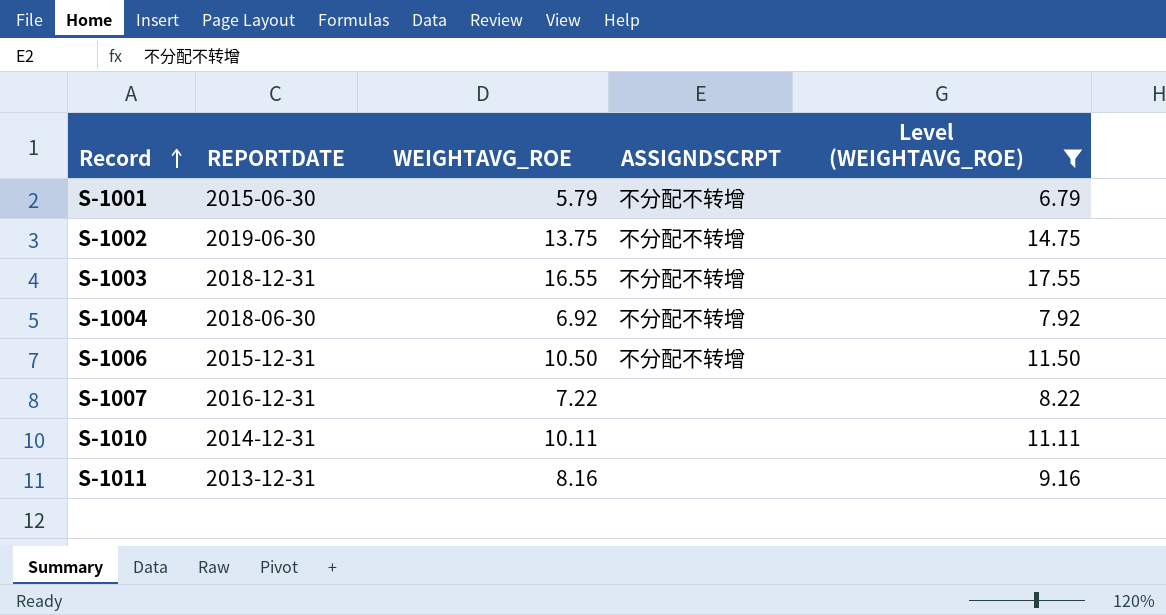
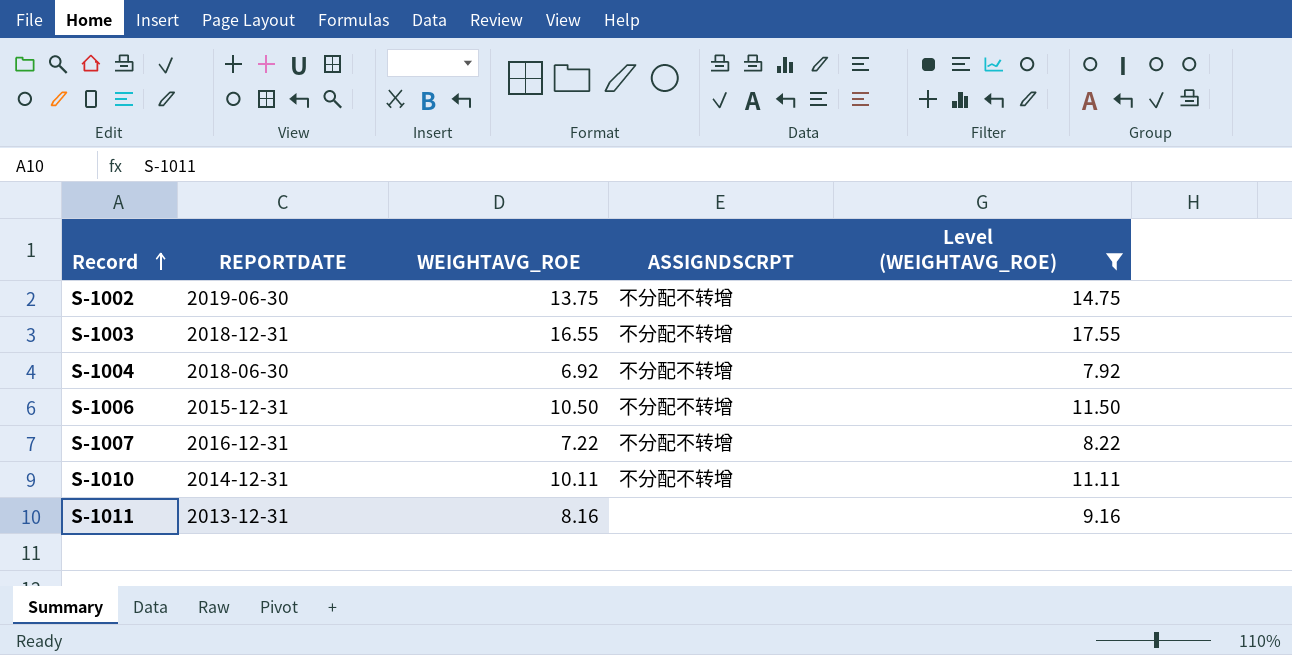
row S-1001: 2015-06-30 | 5.79 | 不分配不转增 | 6.79 -> none
S-1007 | ASSIGNDSCRPT: none -> 不分配不转增
S-1010 | ASSIGNDSCRPT: none -> 不分配不转增

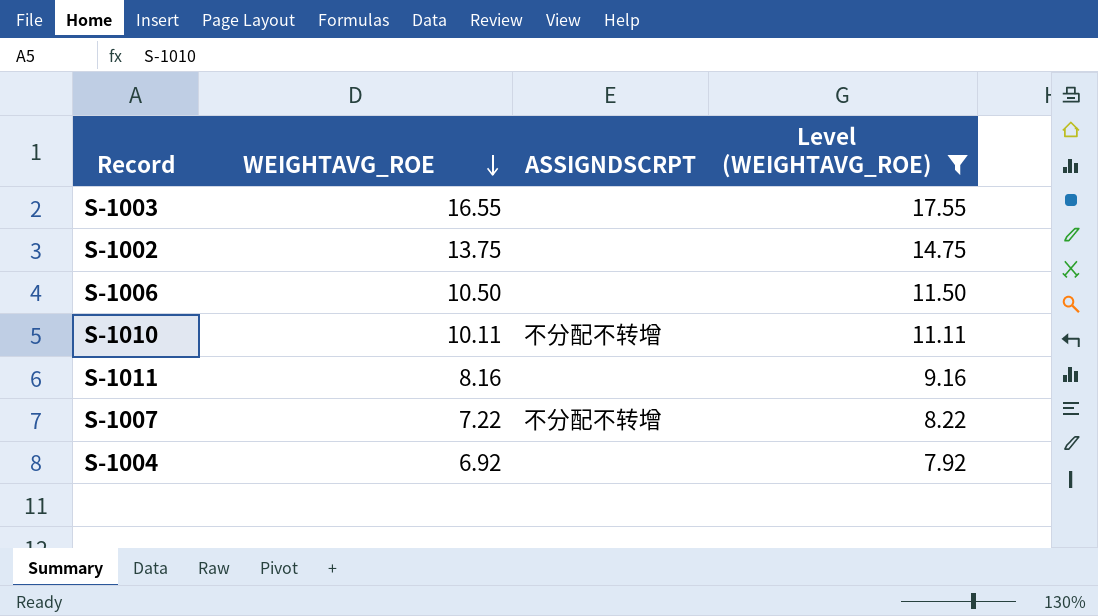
row order: Record ascending -> WEIGHTAVG_ROE descending
column REPORTDATE | position: 2 -> none
S-1003 | ASSIGNDSCRPT: 不分配不转增 -> none
S-1002 | ASSIGNDSCRPT: 不分配不转增 -> none
S-1006 | ASSIGNDSCRPT: 不分配不转增 -> none
S-1004 | ASSIGNDSCRPT: 不分配不转增 -> none

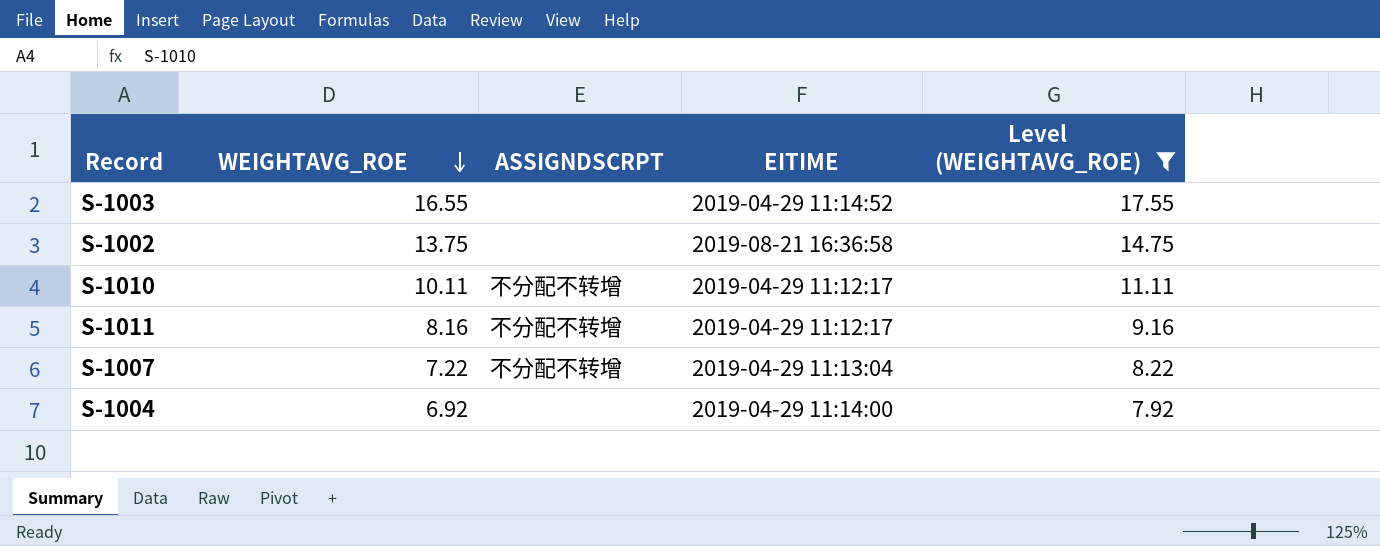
column EITIME | position: none -> 4
row S-1006: 10.50 | none | 11.50 -> none
S-1011 | ASSIGNDSCRPT: none -> 不分配不转增

